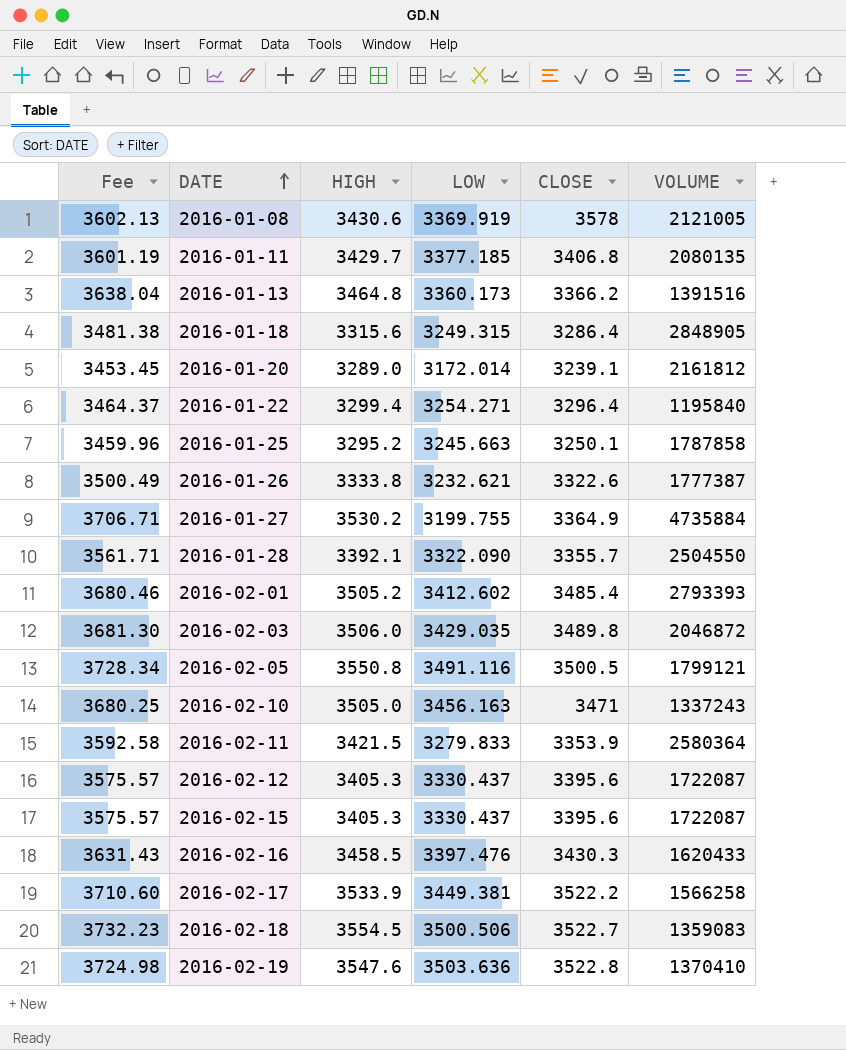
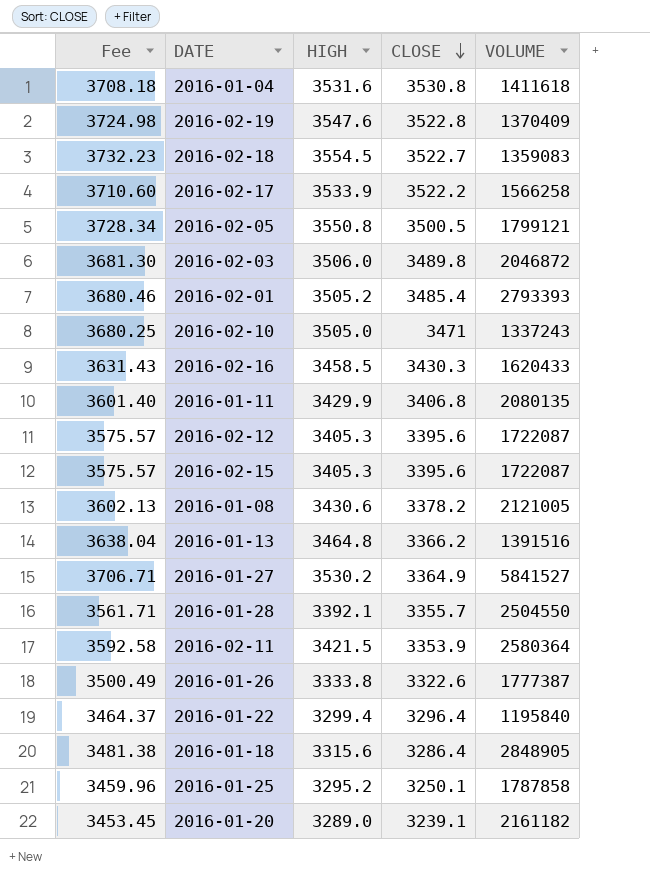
row order: DATE ascending -> CLOSE descending
column LOW | position: 4 -> none
row 2016-01-04: none -> 3708.18 | 3531.6 | 3530.8 | 1411618
2016-02-19 | VOLUME: 1370410 -> 1370409
2016-01-11 | Fee: 3601.19 -> 3601.40
2016-01-11 | HIGH: 3429.7 -> 3429.9
2016-01-08 | CLOSE: 3578 -> 3378.2
2016-01-27 | VOLUME: 4735884 -> 5841527
2016-01-20 | VOLUME: 2161812 -> 2161182

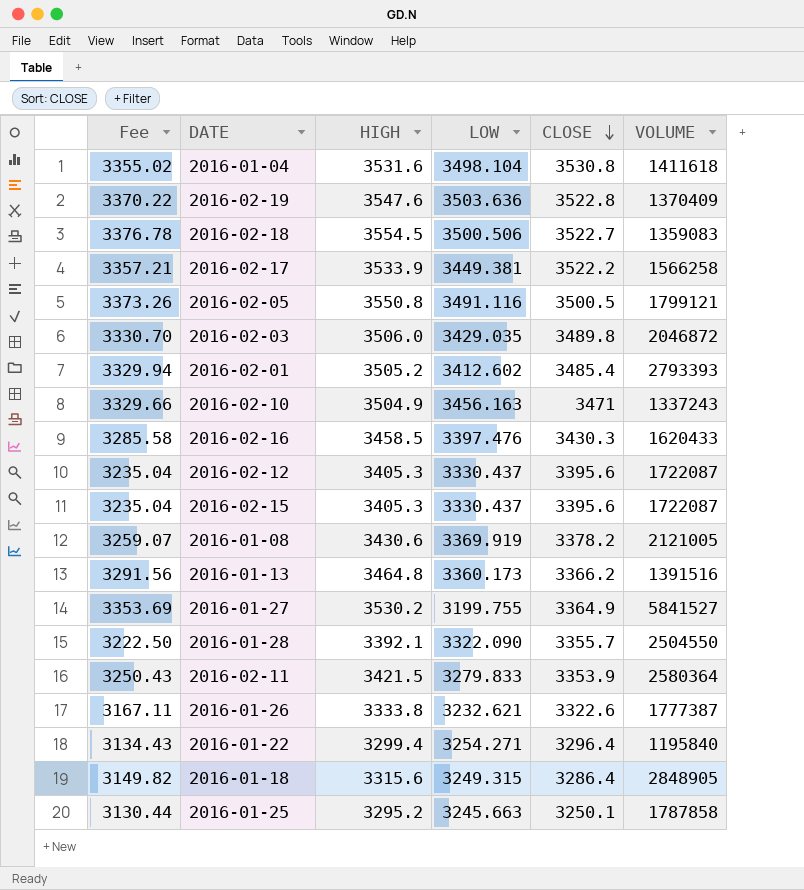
column Fee | formula: [HIGH] * 1.05 -> [HIGH] * 0.95
column LOW | position: none -> 4
row 2016-01-11: 3601.40 | 3429.9 | 3406.8 | 2080135 -> none
row 2016-01-20: 3453.45 | 3289.0 | 3239.1 | 2161182 -> none
2016-02-10 | HIGH: 3505.0 -> 3504.9

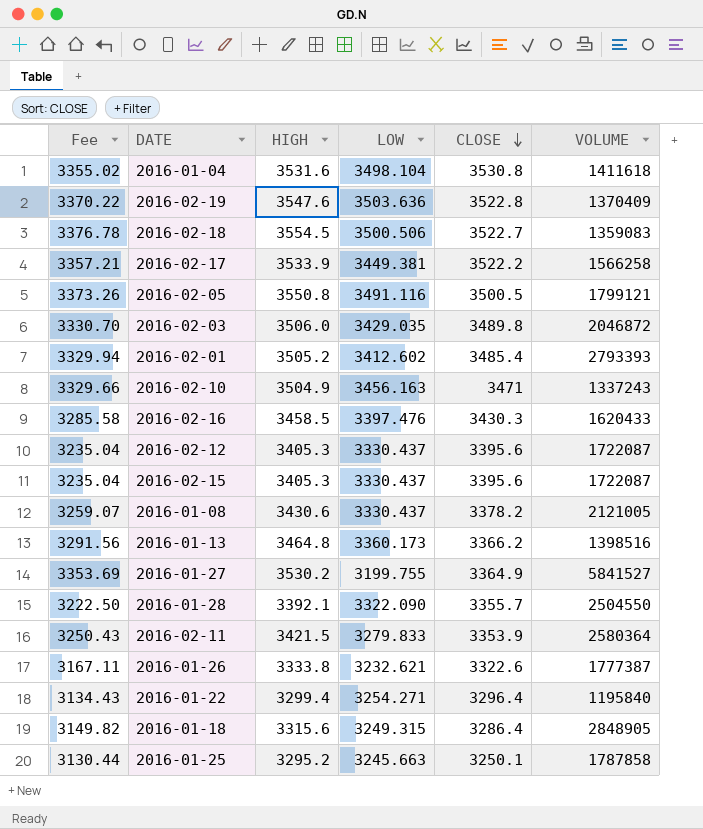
2016-01-08 | LOW: 3369.919 -> 3330.437
2016-01-13 | VOLUME: 1391516 -> 1398516

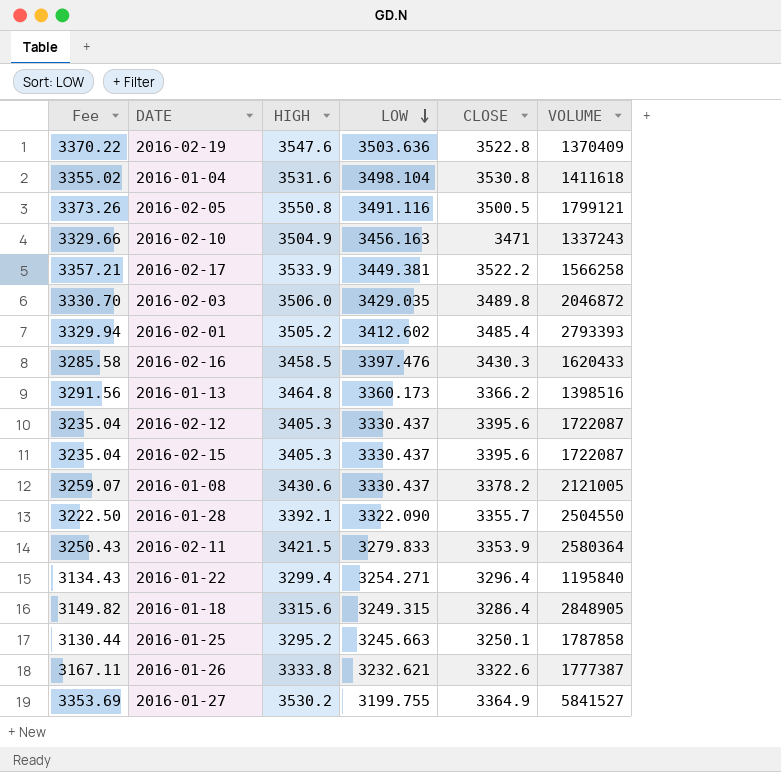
row order: CLOSE descending -> LOW descending
row 2016-02-18: 3376.78 | 3554.5 | 3500.506 | 3522.7 | 1359083 -> none

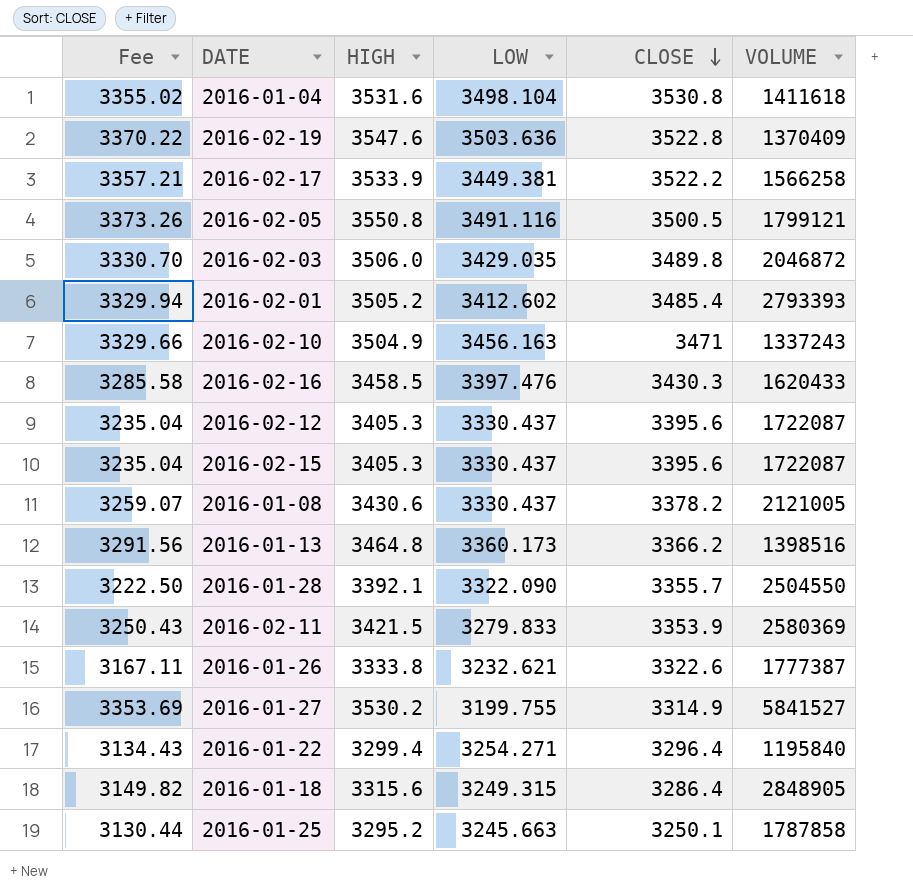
row order: LOW descending -> CLOSE descending
2016-02-11 | VOLUME: 2580364 -> 2580369
2016-01-27 | CLOSE: 3364.9 -> 3314.9

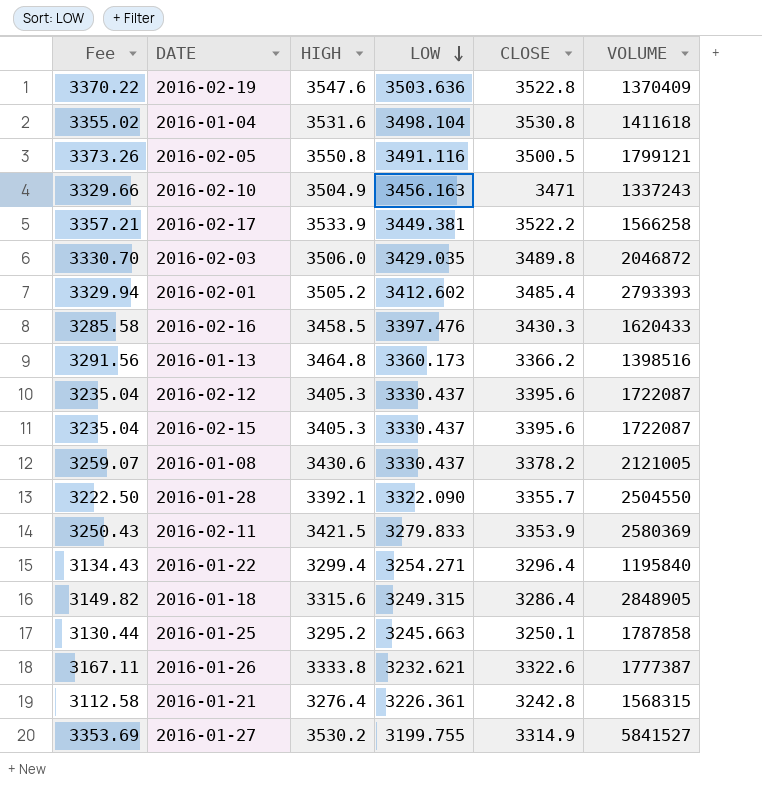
row order: CLOSE descending -> LOW descending
row 2016-01-21: none -> 3112.58 | 3276.4 | 3226.361 | 3242.8 | 1568315

